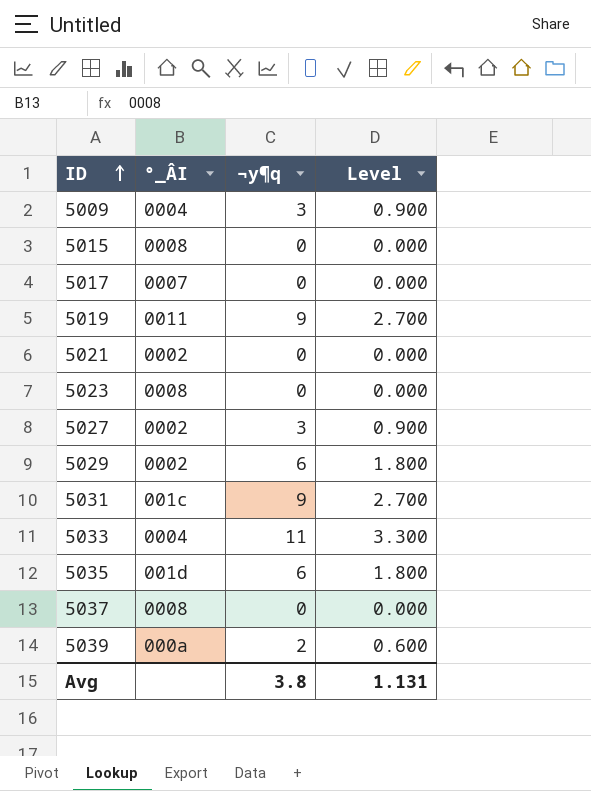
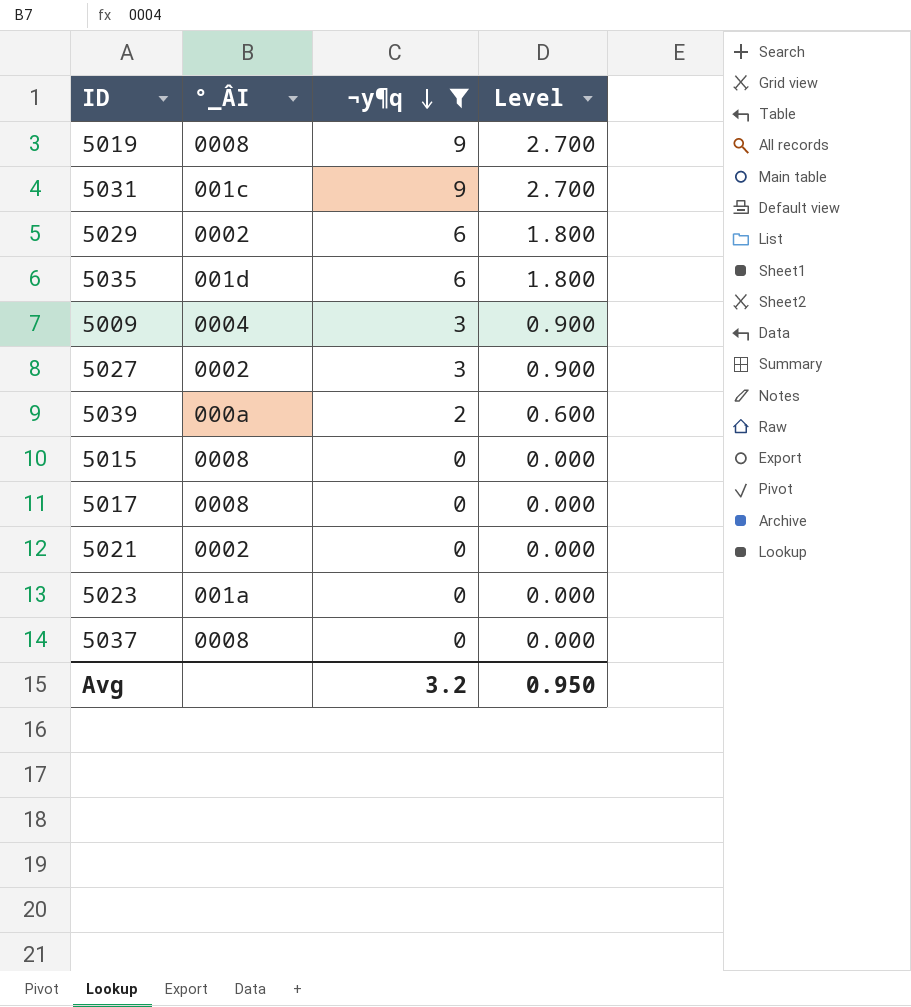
filter: none -> ¬y¶q != 11
row order: ID ascending -> ¬y¶q descending
5019 | °_ÂI: 0011 -> 0008
5017 | °_ÂI: 0007 -> 0008
5023 | °_ÂI: 0008 -> 001a
Avg | ¬y¶q: 3.8 -> 3.2
Avg | Level: 1.131 -> 0.950

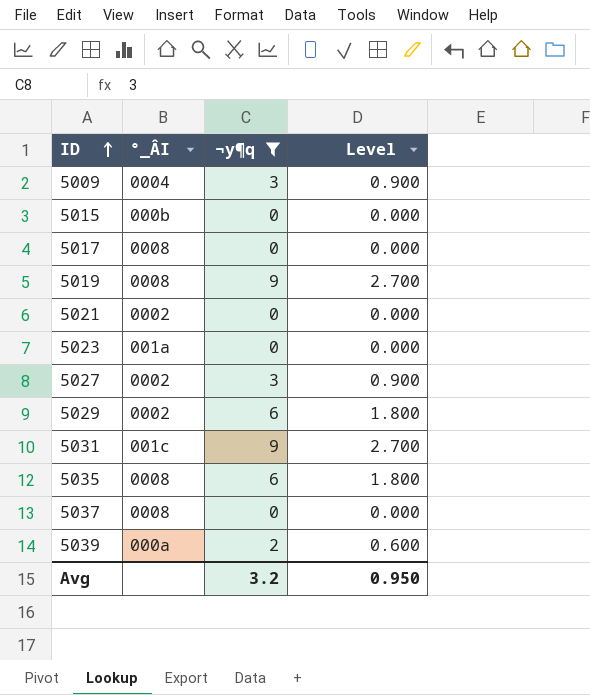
row order: ¬y¶q descending -> ID ascending
5015 | °_ÂI: 0008 -> 000b
5035 | °_ÂI: 001d -> 0008

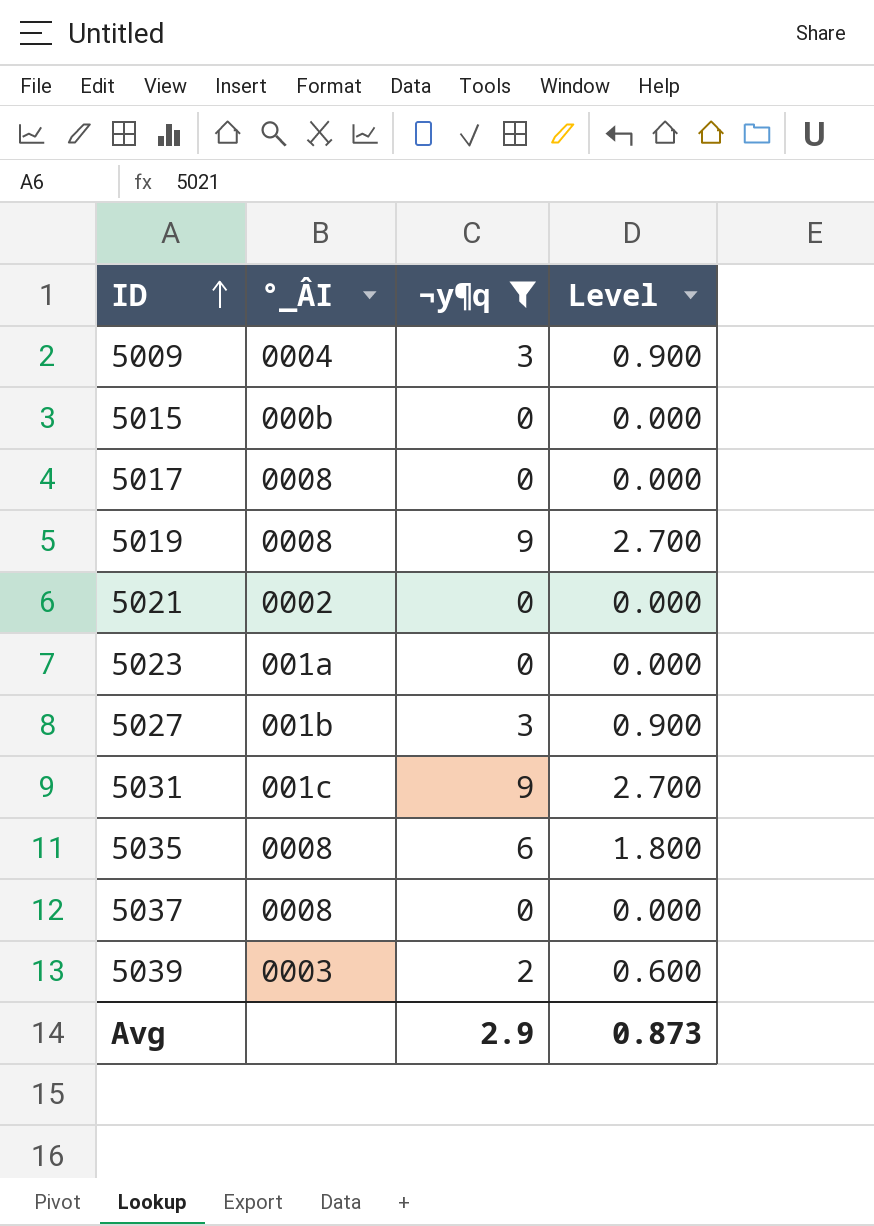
row 5029: 0002 | 6 | 1.800 -> none
5027 | °_ÂI: 0002 -> 001b
5039 | °_ÂI: 000a -> 0003
Avg | ¬y¶q: 3.2 -> 2.9
Avg | Level: 0.950 -> 0.873

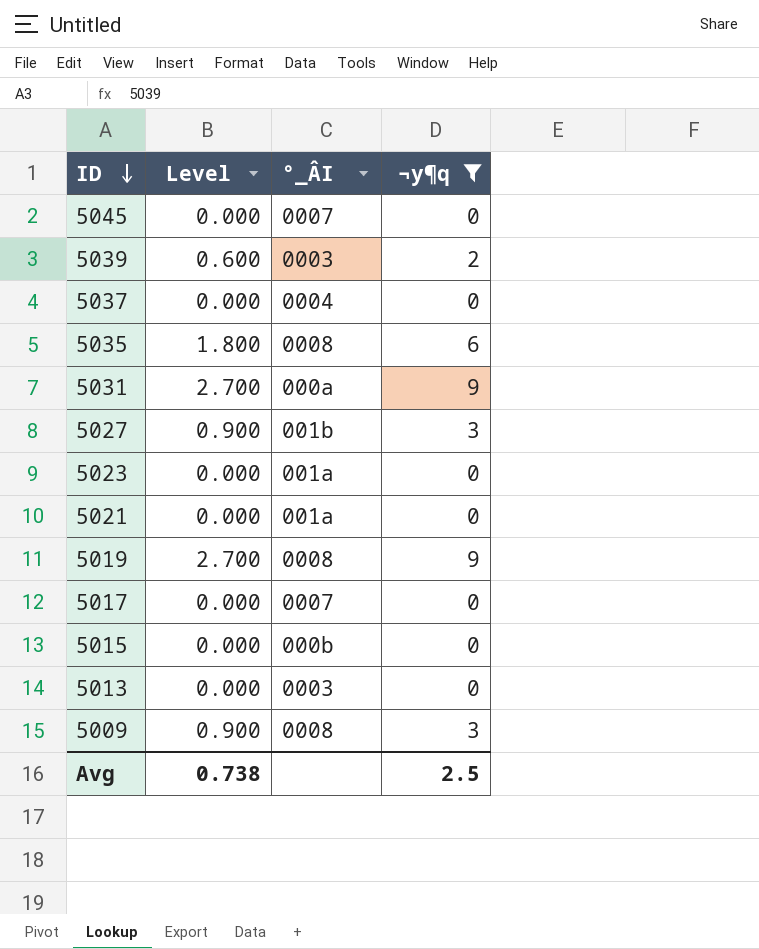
row order: ID ascending -> ID descending
column Level | position: 4 -> 2
row 5045: none -> 0.000 | 0007 | 0
5037 | °_ÂI: 0008 -> 0004
5031 | °_ÂI: 001c -> 000a
5021 | °_ÂI: 0002 -> 001a
5017 | °_ÂI: 0008 -> 0007
row 5013: none -> 0.000 | 0003 | 0
5009 | °_ÂI: 0004 -> 0008
Avg | Level: 0.873 -> 0.738
Avg | ¬y¶q: 2.9 -> 2.5

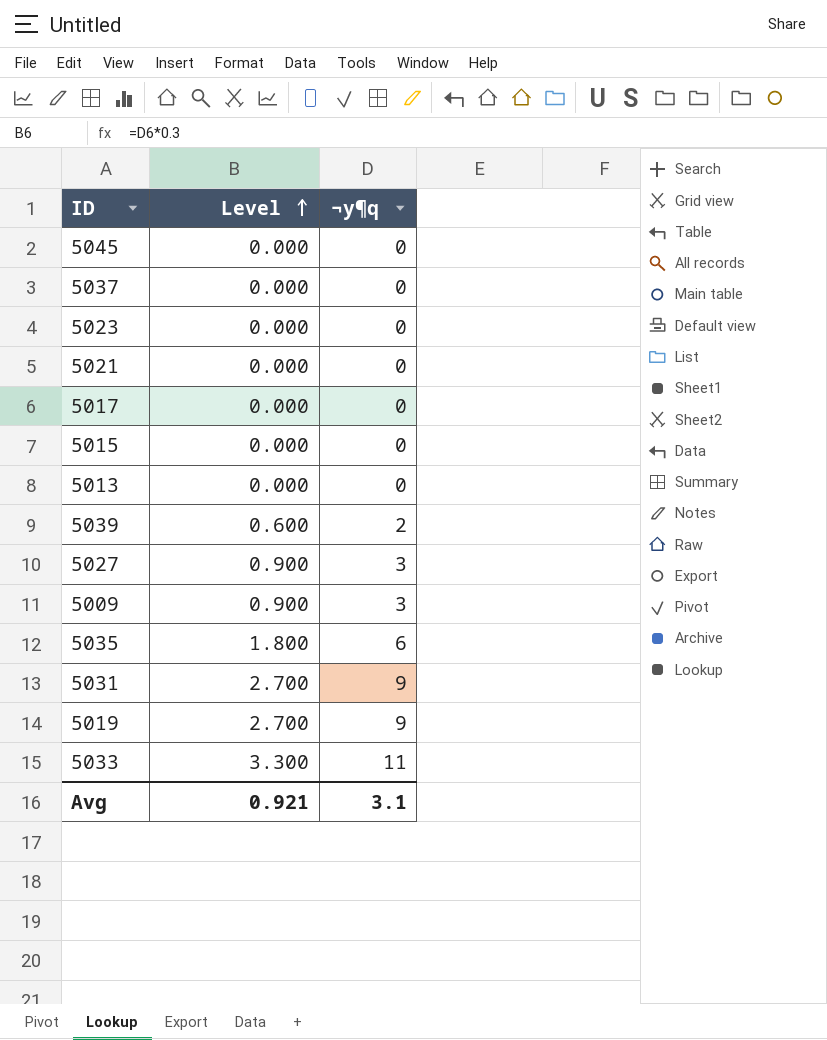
filter: ¬y¶q != 11 -> none
row order: ID descending -> Level ascending
column °_ÂI | position: 3 -> none
Avg | Level: 0.738 -> 0.921
Avg | ¬y¶q: 2.5 -> 3.1

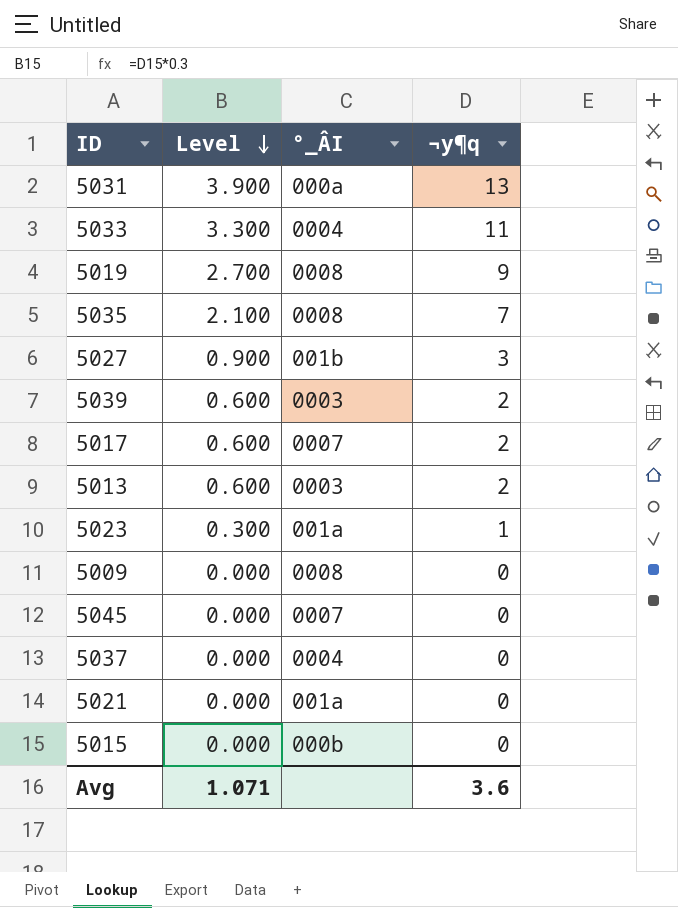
row order: Level ascending -> Level descending
column °_ÂI | position: none -> 3
5031 | Level: 2.700 -> 3.900
5031 | ¬y¶q: 9 -> 13
5035 | Level: 1.800 -> 2.100
5035 | ¬y¶q: 6 -> 7
5017 | Level: 0.000 -> 0.600
5017 | ¬y¶q: 0 -> 2
5013 | Level: 0.000 -> 0.600
5013 | ¬y¶q: 0 -> 2
5023 | Level: 0.000 -> 0.300
5023 | ¬y¶q: 0 -> 1
5009 | Level: 0.900 -> 0.000
5009 | ¬y¶q: 3 -> 0
Avg | Level: 0.921 -> 1.071
Avg | ¬y¶q: 3.1 -> 3.6

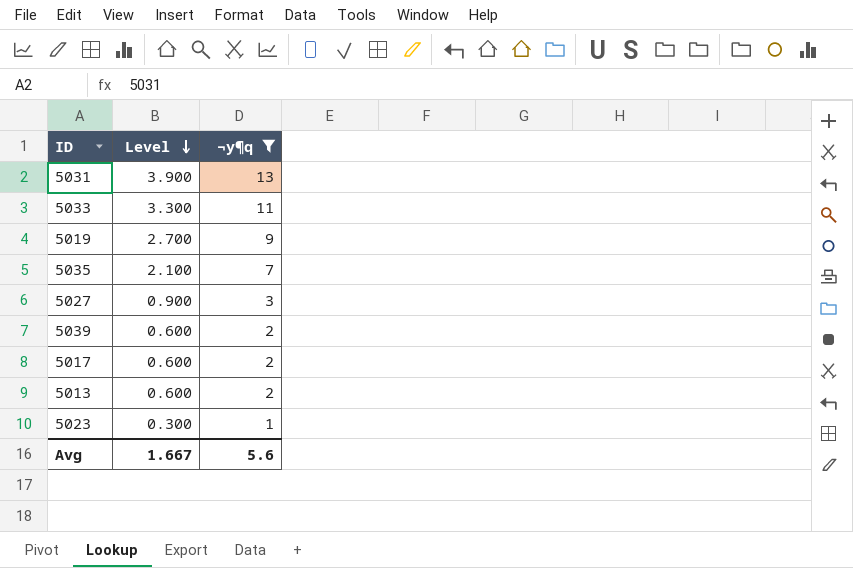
filter: none -> ¬y¶q != 0
column °_ÂI | position: 3 -> none
Avg | Level: 1.071 -> 1.667
Avg | ¬y¶q: 3.6 -> 5.6

